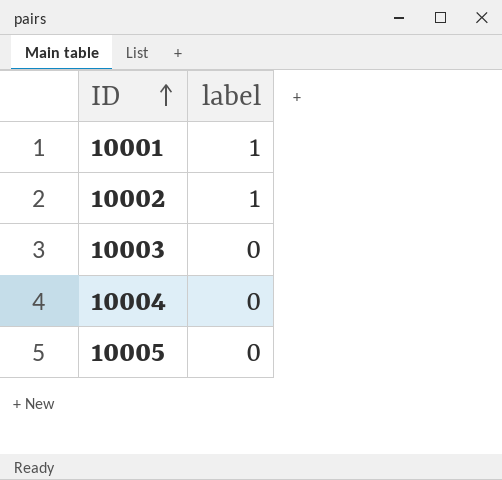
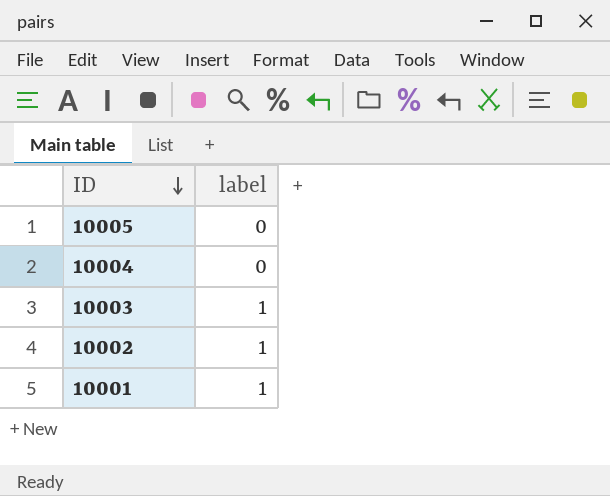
row order: ID ascending -> ID descending
10003 | label: 0 -> 1

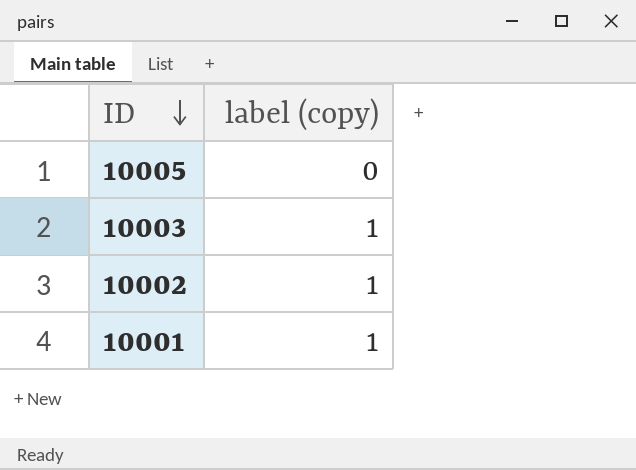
column name: label -> label (copy)
row 10004: 0 -> none

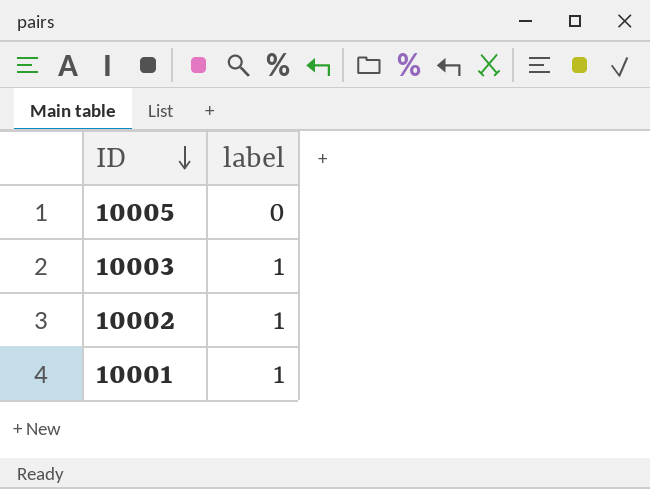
column name: label (copy) -> label

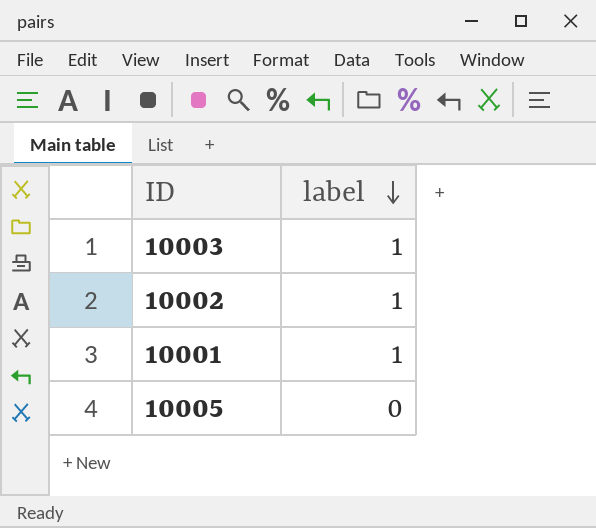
row order: ID descending -> label descending

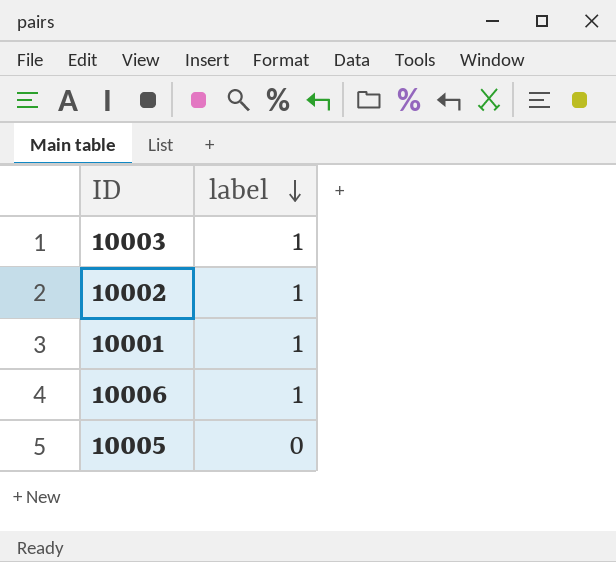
row 10006: none -> 1

